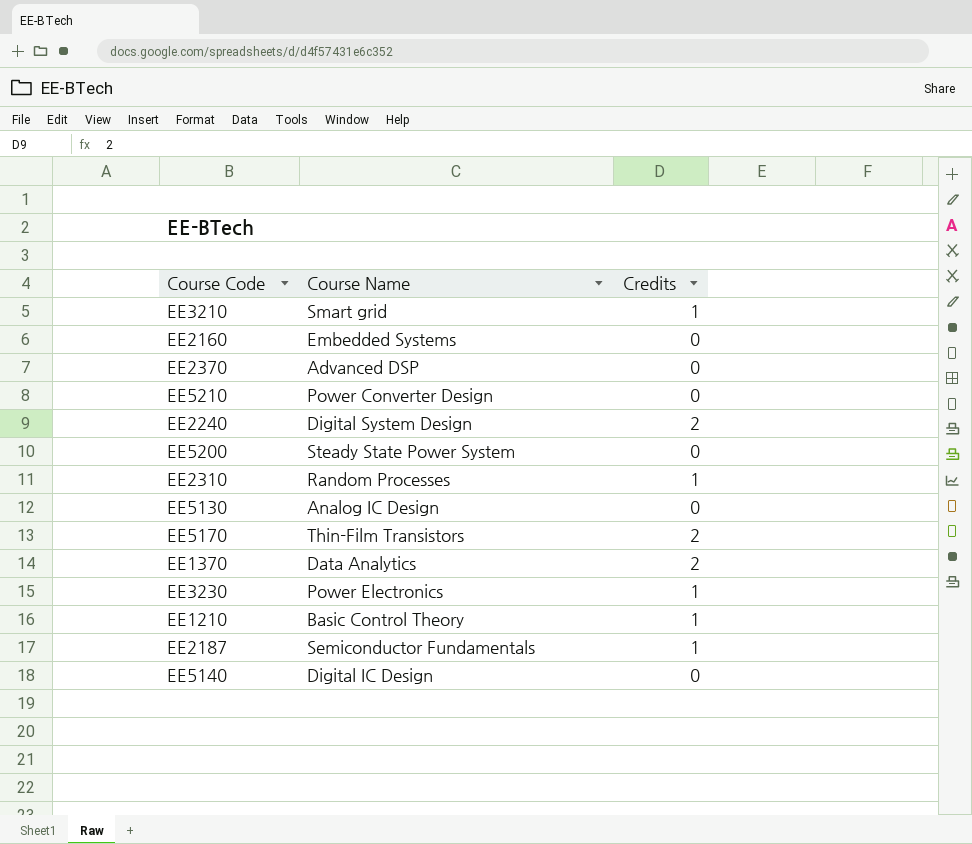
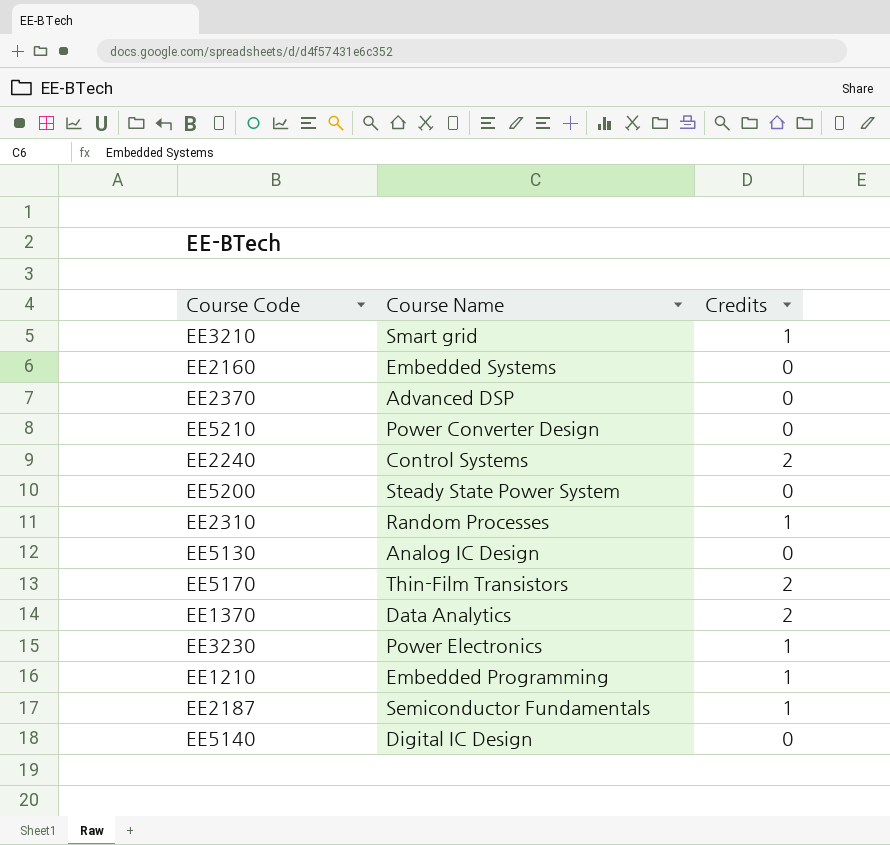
EE2240 | Course Name: Digital System Design -> Control Systems
EE1210 | Course Name: Basic Control Theory -> Embedded Programming

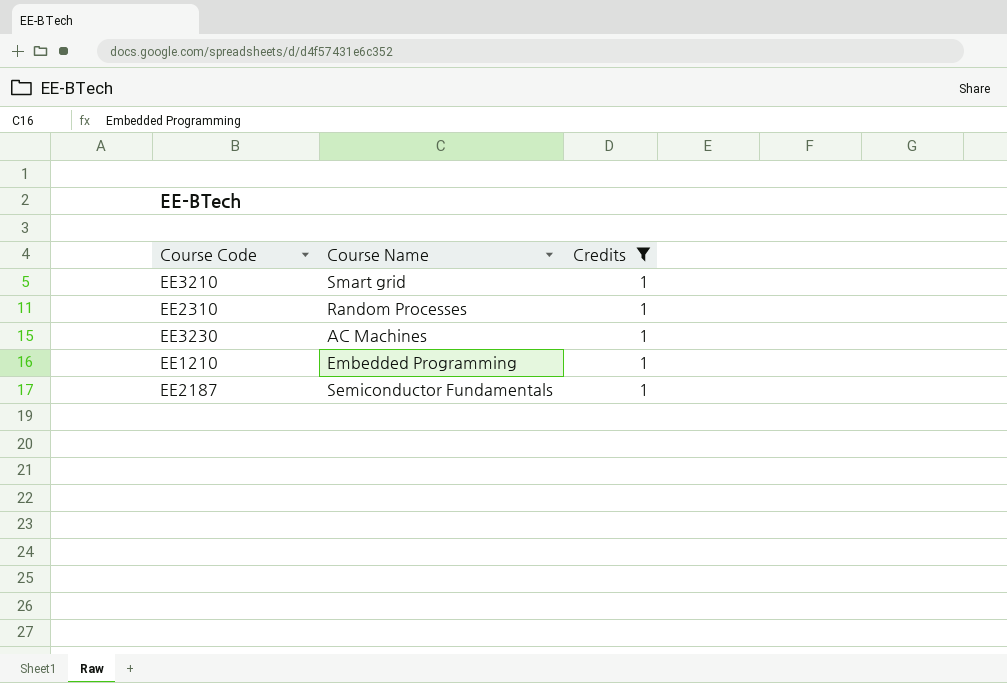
filter: none -> Credits = 1
EE3230 | Course Name: Power Electronics -> AC Machines

